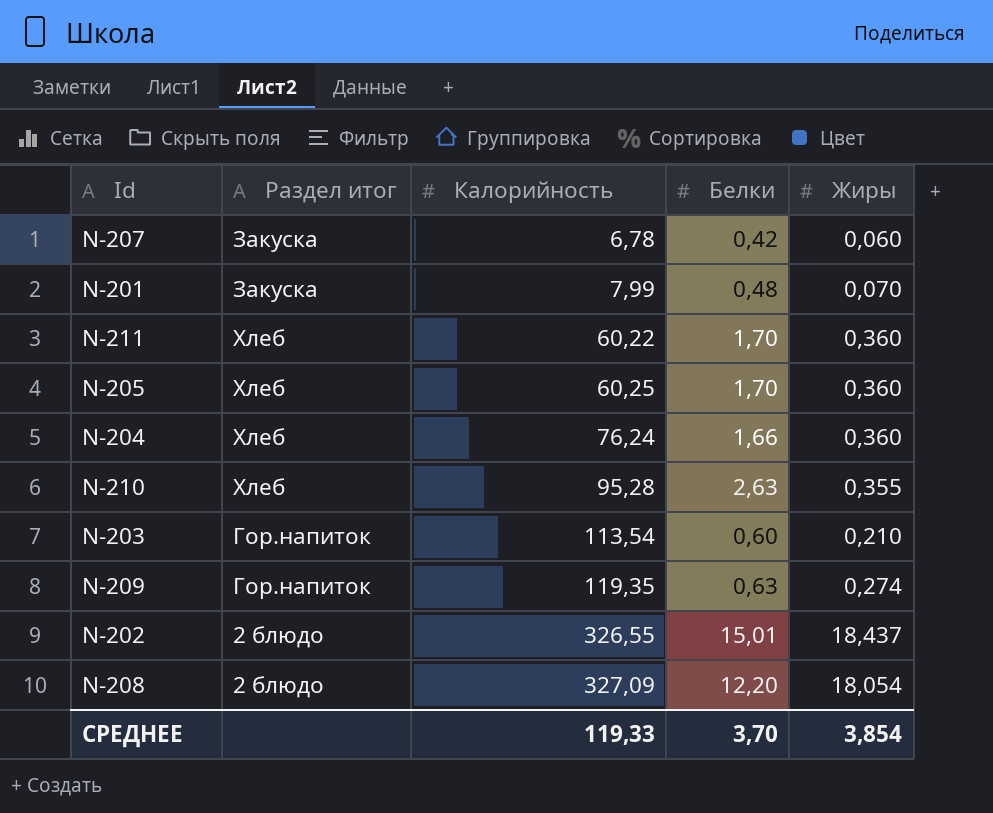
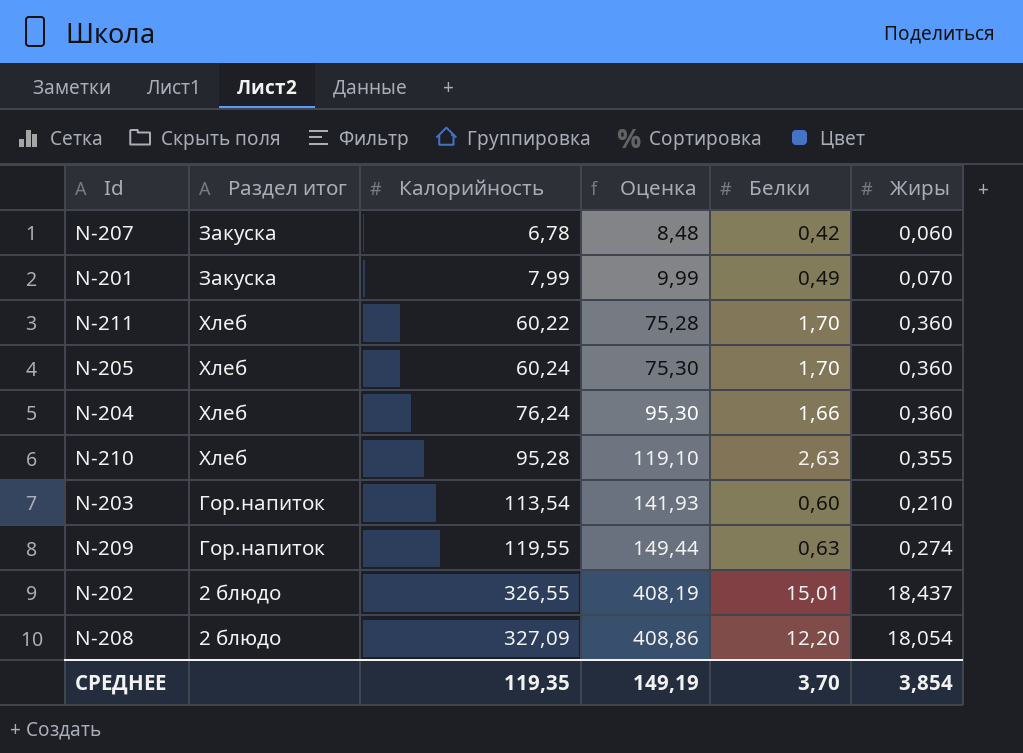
column Оценка | formula: none -> [Калорийность] * 1,25
N-201 | Белки: 0,48 -> 0,49
N-205 | Калорийность: 60,25 -> 60,24
N-209 | Калорийность: 119,35 -> 119,55
СРЕДНЕЕ | Калорийность: 119,33 -> 119,35

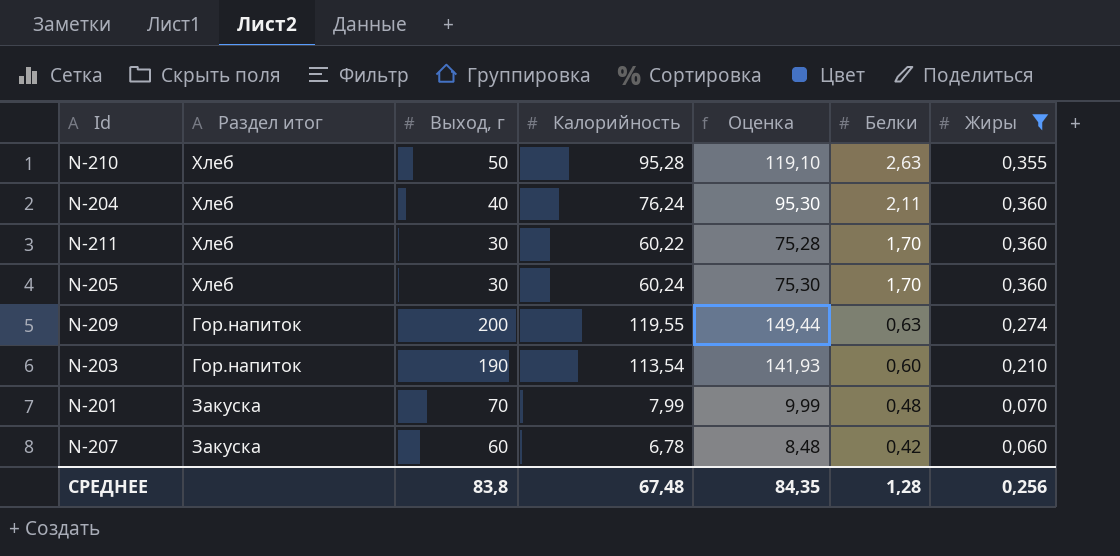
filter: none -> Жиры <= 0,360
row order: Калорийность ascending -> Белки descending
column Выход, г | position: none -> 3
N-204 | Белки: 1,66 -> 2,11
N-201 | Белки: 0,49 -> 0,48
СРЕДНЕЕ | Калорийность: 119,35 -> 67,48
СРЕДНЕЕ | Оценка: 149,19 -> 84,35
СРЕДНЕЕ | Белки: 3,70 -> 1,28
СРЕДНЕЕ | Жиры: 3,854 -> 0,256

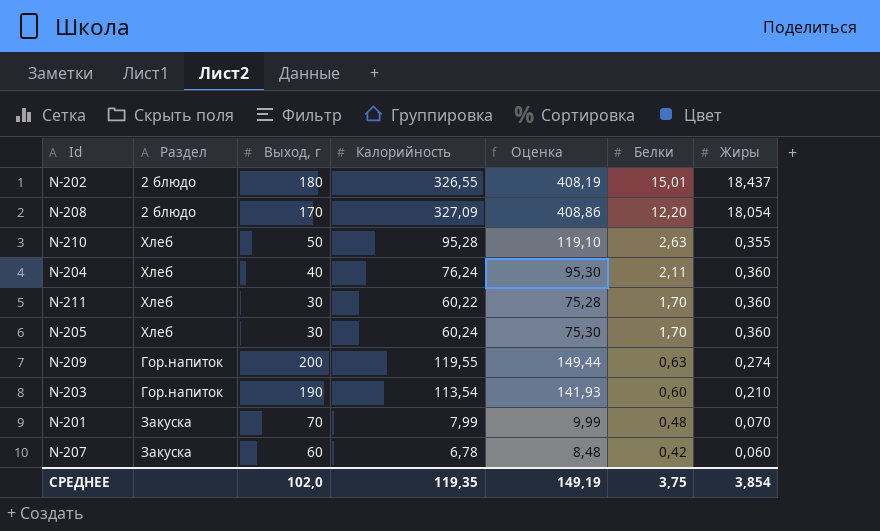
filter: Жиры <= 0,360 -> none
column name: Раздел итог -> Раздел
СРЕДНЕЕ | Выход, г: 83,8 -> 102,0
СРЕДНЕЕ | Калорийность: 67,48 -> 119,35
СРЕДНЕЕ | Оценка: 84,35 -> 149,19
СРЕДНЕЕ | Белки: 1,28 -> 3,75
СРЕДНЕЕ | Жиры: 0,256 -> 3,854

